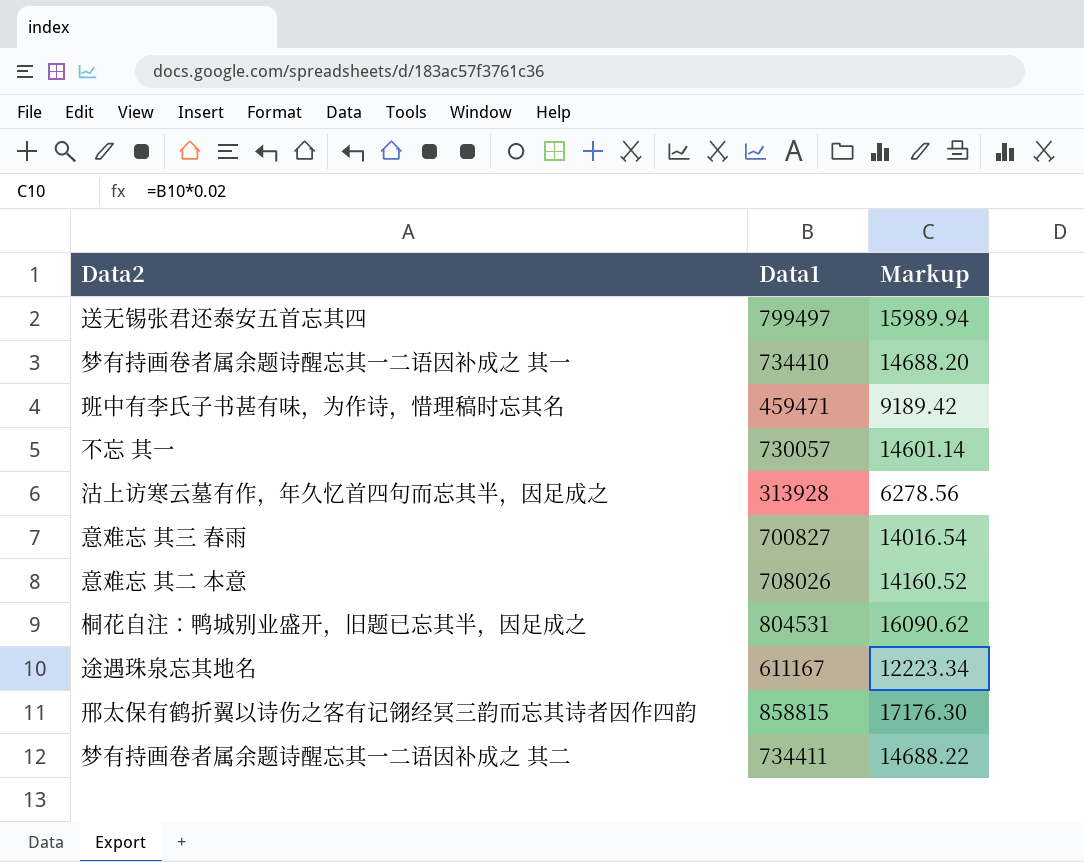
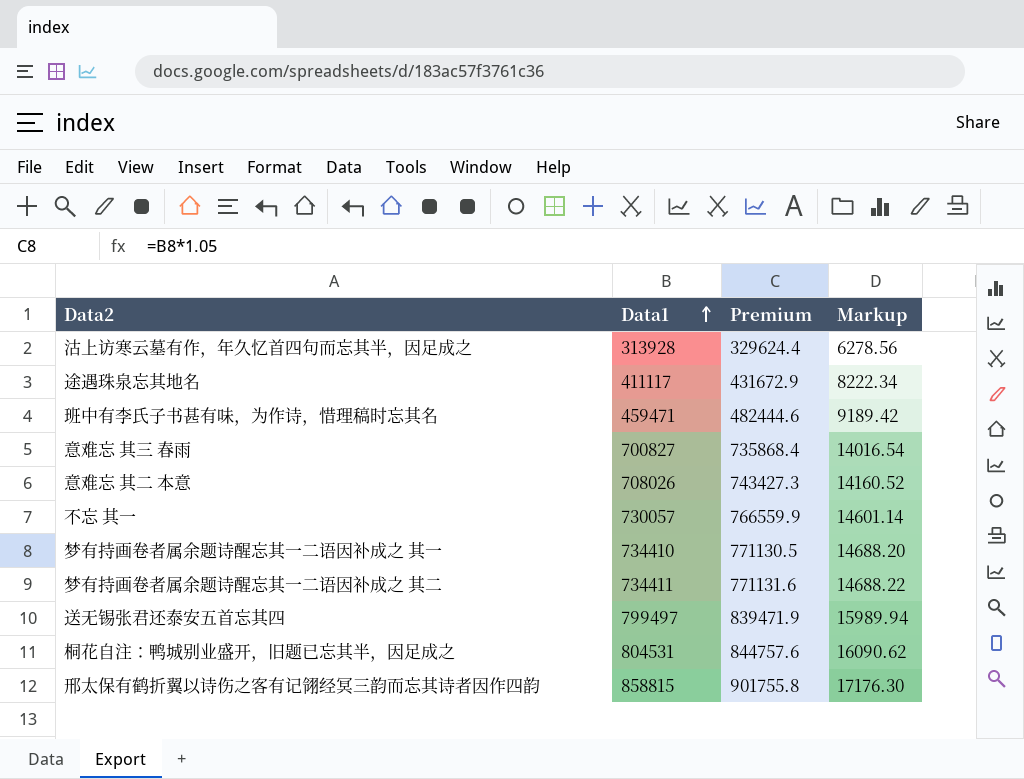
row order: none -> Data1 ascending
column Premium | formula: none -> [Data1] * 1.05
途遇珠泉忘其地名 | Data1: 611167 -> 411117
途遇珠泉忘其地名 | Markup: 12223.34 -> 8222.34

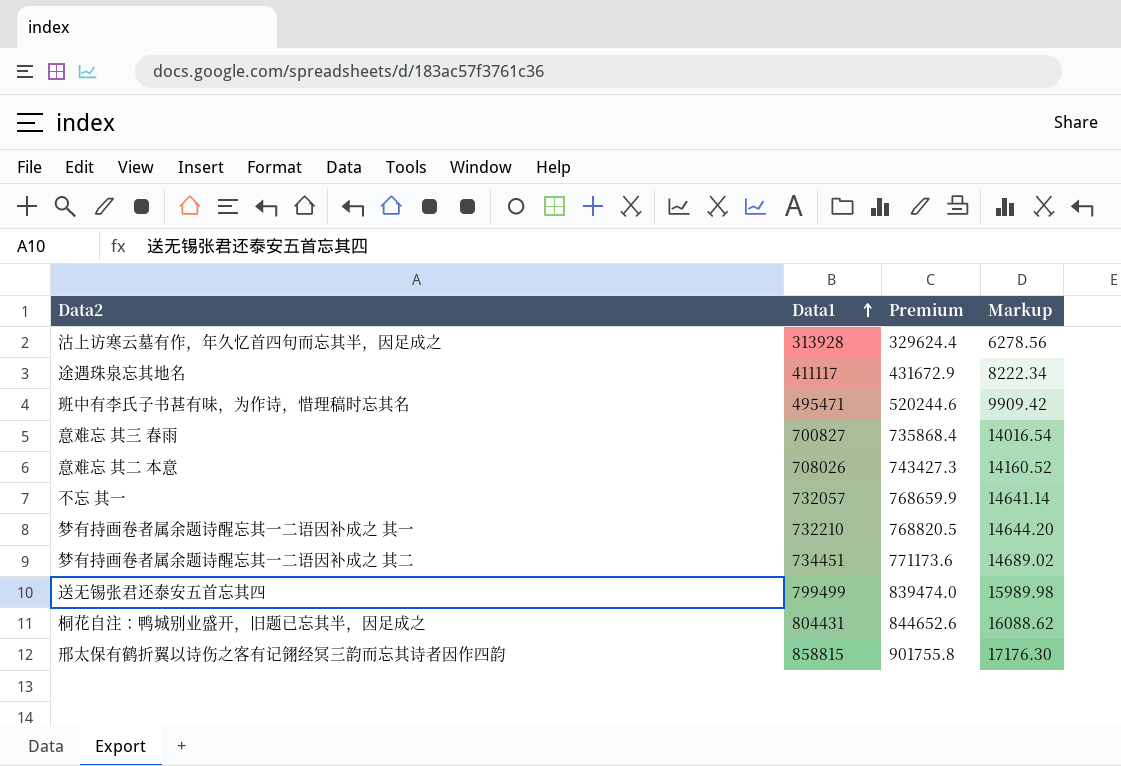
班中有李氏子书甚有味，为作诗，惜理稿时忘其名 | Data1: 459471 -> 495471
班中有李氏子书甚有味，为作诗，惜理稿时忘其名 | Premium: 482444.6 -> 520244.6
班中有李氏子书甚有味，为作诗，惜理稿时忘其名 | Markup: 9189.42 -> 9909.42
不忘 其一 | Data1: 730057 -> 732057
不忘 其一 | Premium: 766559.9 -> 768659.9
不忘 其一 | Markup: 14601.14 -> 14641.14
梦有持画卷者属余题诗醒忘其一二语因补成之 其一 | Data1: 734410 -> 732210
梦有持画卷者属余题诗醒忘其一二语因补成之 其一 | Premium: 771130.5 -> 768820.5
梦有持画卷者属余题诗醒忘其一二语因补成之 其一 | Markup: 14688.20 -> 14644.20
梦有持画卷者属余题诗醒忘其一二语因补成之 其二 | Data1: 734411 -> 734451
梦有持画卷者属余题诗醒忘其一二语因补成之 其二 | Premium: 771131.6 -> 771173.6
梦有持画卷者属余题诗醒忘其一二语因补成之 其二 | Markup: 14688.22 -> 14689.02
送无锡张君还泰安五首忘其四 | Data1: 799497 -> 799499
送无锡张君还泰安五首忘其四 | Premium: 839471.9 -> 839474.0
送无锡张君还泰安五首忘其四 | Markup: 15989.94 -> 15989.98
桐花自注：鸭城别业盛开，旧题已忘其半，因足成之 | Data1: 804531 -> 804431
桐花自注：鸭城别业盛开，旧题已忘其半，因足成之 | Premium: 844757.6 -> 844652.6
桐花自注：鸭城别业盛开，旧题已忘其半，因足成之 | Markup: 16090.62 -> 16088.62

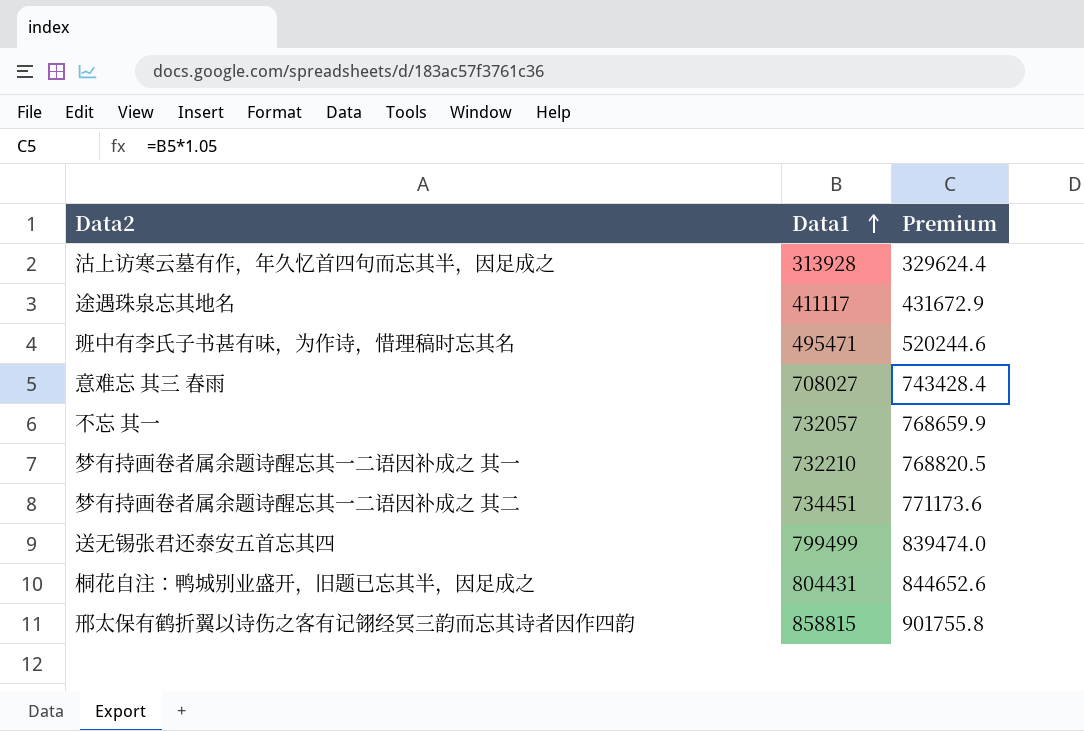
column Markup | formula: [Data1] * 0.02 -> none
row 意难忘 其二 本意: 708026 | 743427.3 | 14160.52 -> none
意难忘 其三 春雨 | Data1: 700827 -> 708027
意难忘 其三 春雨 | Premium: 735868.4 -> 743428.4

